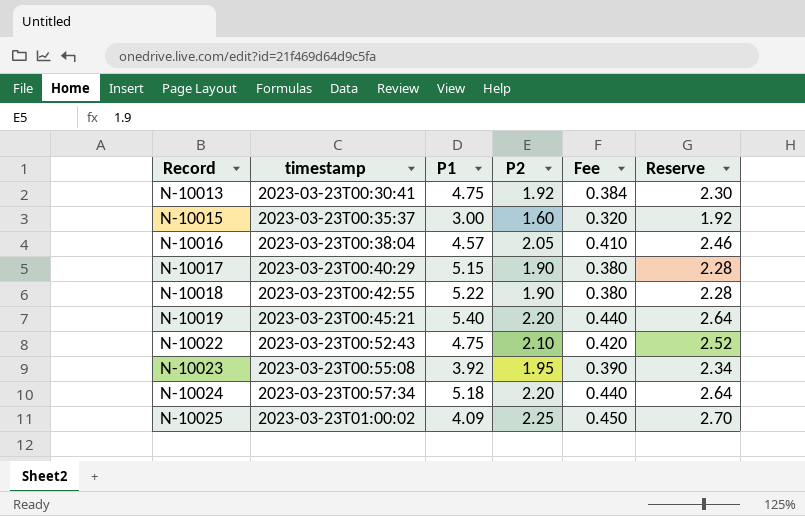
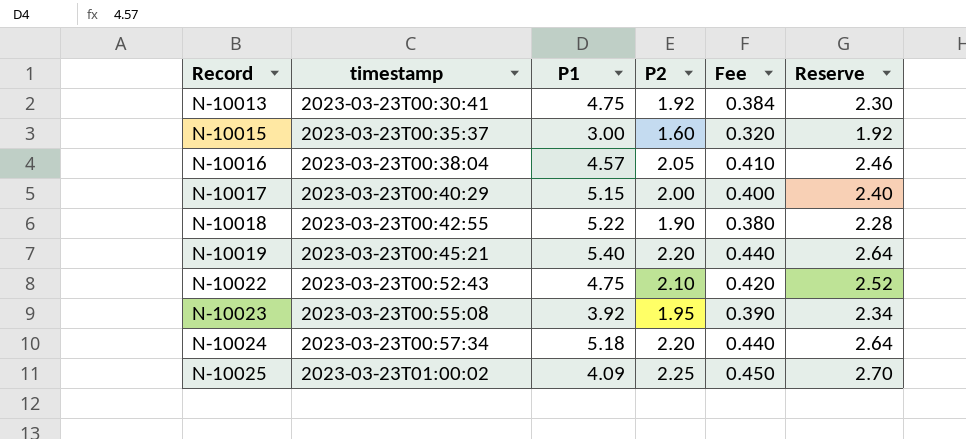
N-10017 | P2: 1.90 -> 2.00
N-10017 | Fee: 0.380 -> 0.400
N-10017 | Reserve: 2.28 -> 2.40

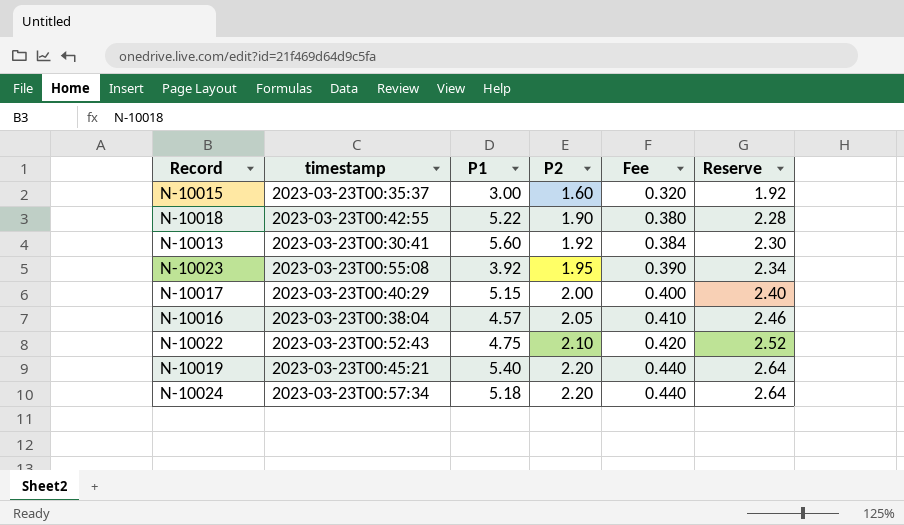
row order: Record ascending -> P2 ascending
row N-10025: 2023-03-23T01:00:02 | 4.09 | 2.25 | 0.450 | 2.70 -> none
N-10013 | P1: 4.75 -> 5.60

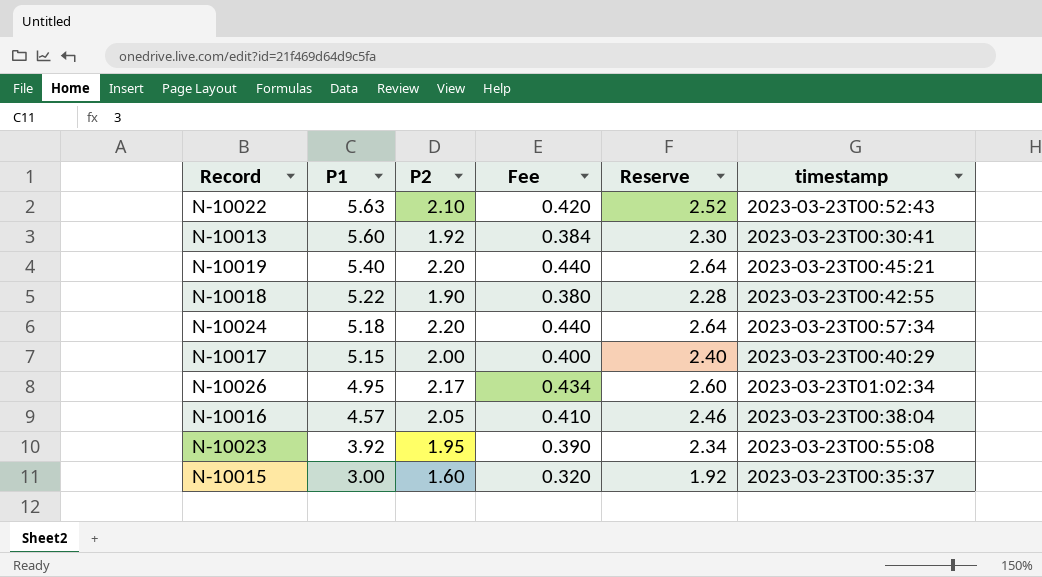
row order: P2 ascending -> P1 descending
column timestamp | position: 2 -> 6
N-10022 | P1: 4.75 -> 5.63
row N-10026: none -> 4.95 | 2.17 | 0.434 | 2.60 | 2023-03-23T01:02:34

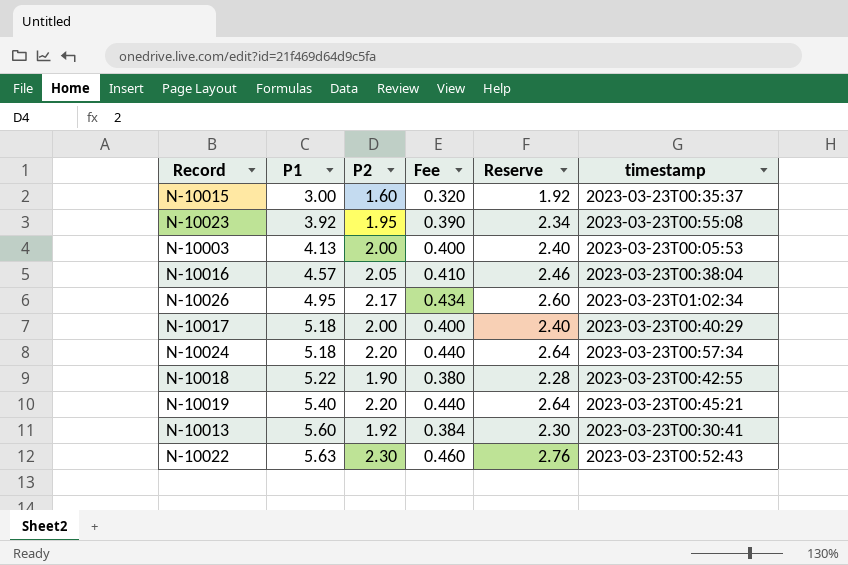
row order: P1 descending -> P1 ascending
row N-10003: none -> 4.13 | 2.00 | 0.400 | 2.40 | 2023-03-23T00:05:53
N-10017 | P1: 5.15 -> 5.18
N-10022 | P2: 2.10 -> 2.30
N-10022 | Fee: 0.420 -> 0.460
N-10022 | Reserve: 2.52 -> 2.76

